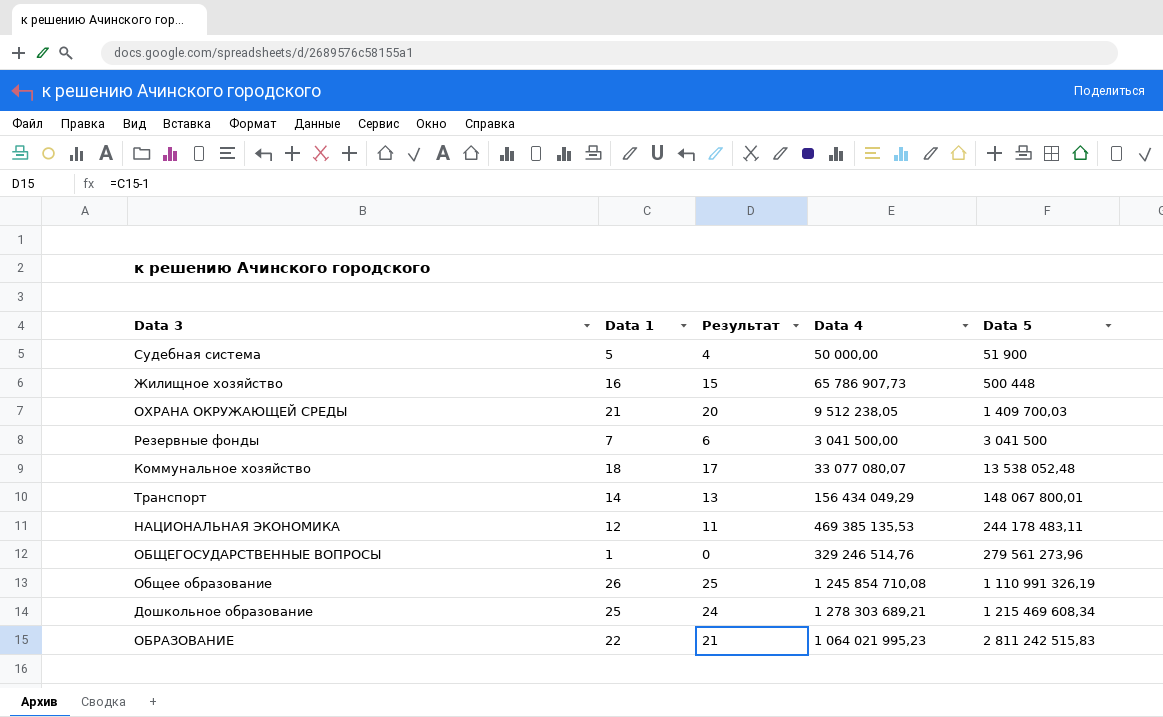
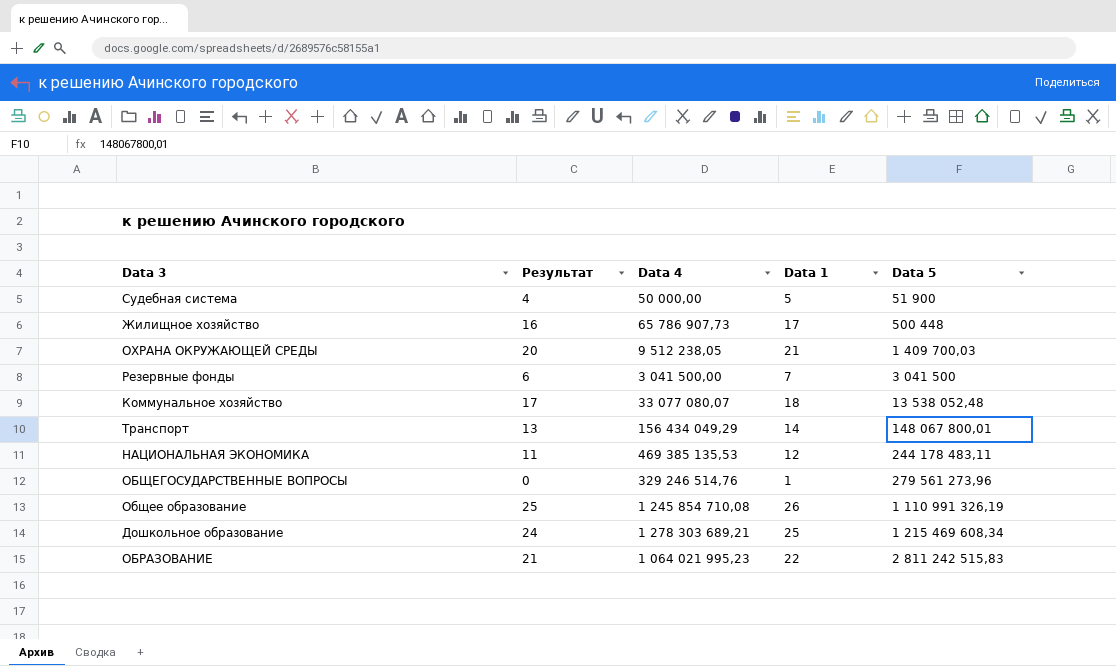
column Data 1 | position: 2 -> 4
Жилищное хозяйство | Результат: 15 -> 16
Жилищное хозяйство | Data 1: 16 -> 17

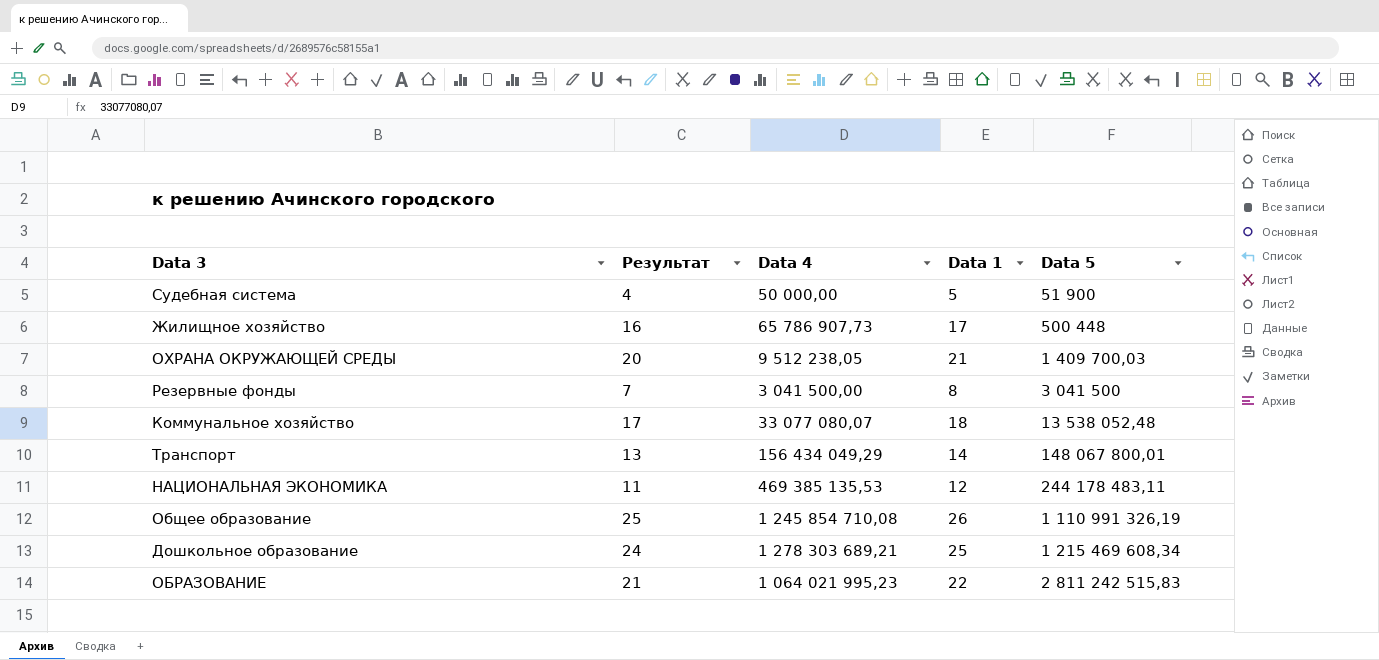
row ОБЩЕГОСУДАРСТВЕННЫЕ ВОПРОСЫ: 0 | 329 246 514,76 | 1 | 279 561 273,96 -> none
Резервные фонды | Результат: 6 -> 7
Резервные фонды | Data 1: 7 -> 8

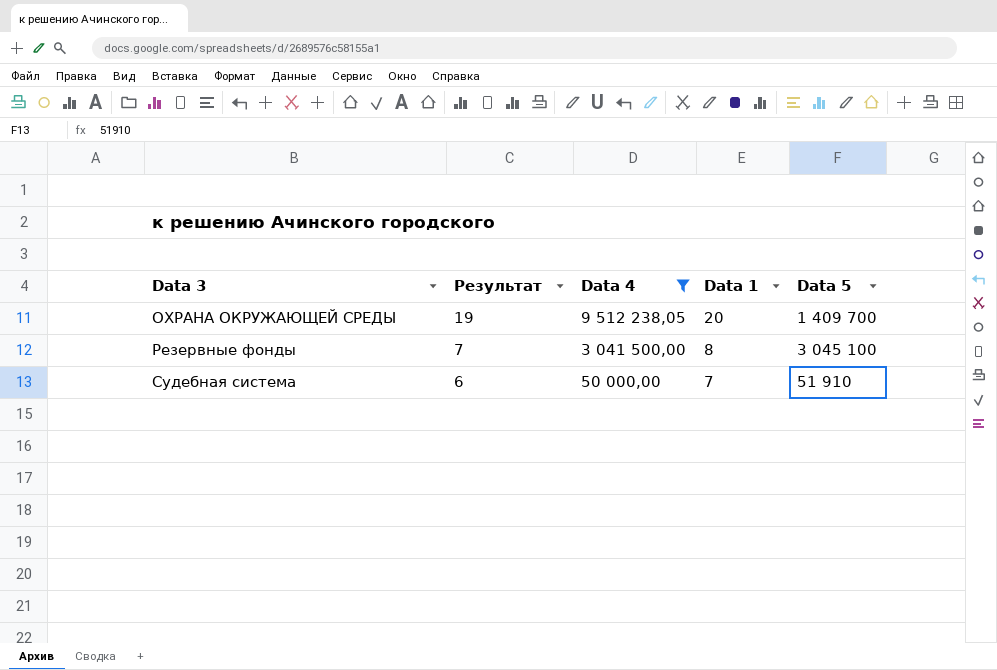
filter: none -> Data 4 <= 9 512 238,05
row order: Data 5 ascending -> Data 3 ascending
ОХРАНА ОКРУЖАЮЩЕЙ СРЕДЫ | Результат: 20 -> 19
ОХРАНА ОКРУЖАЮЩЕЙ СРЕДЫ | Data 1: 21 -> 20
ОХРАНА ОКРУЖАЮЩЕЙ СРЕДЫ | Data 5: 1 409 700,03 -> 1 409 700
Резервные фонды | Data 5: 3 041 500 -> 3 045 100
Судебная система | Результат: 4 -> 6
Судебная система | Data 1: 5 -> 7
Судебная система | Data 5: 51 900 -> 51 910

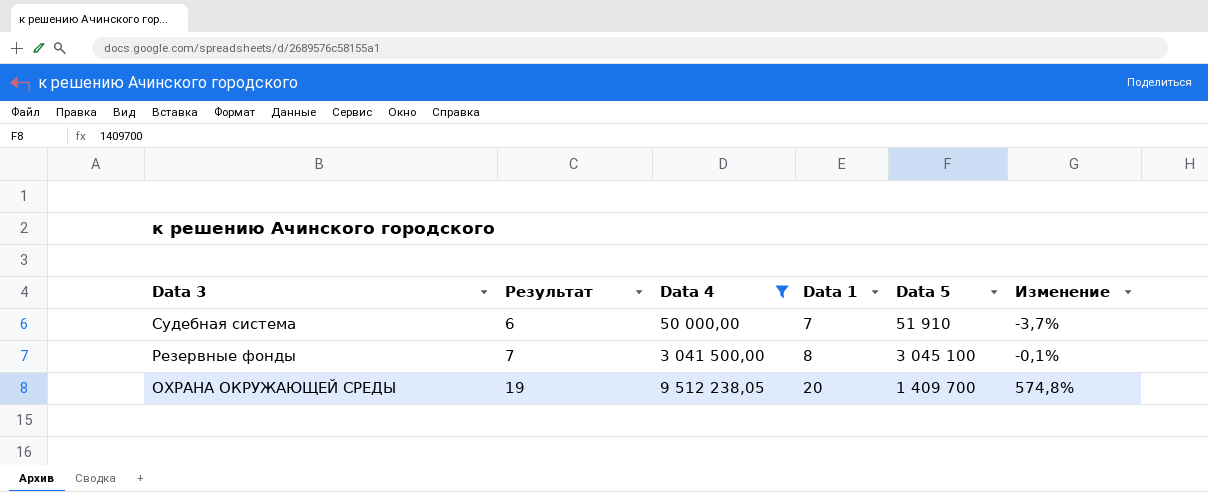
row order: Data 3 ascending -> Data 3 descending
column Изменение | formula: none -> ([Data 4] - [Data 5]) / [Data 5]

